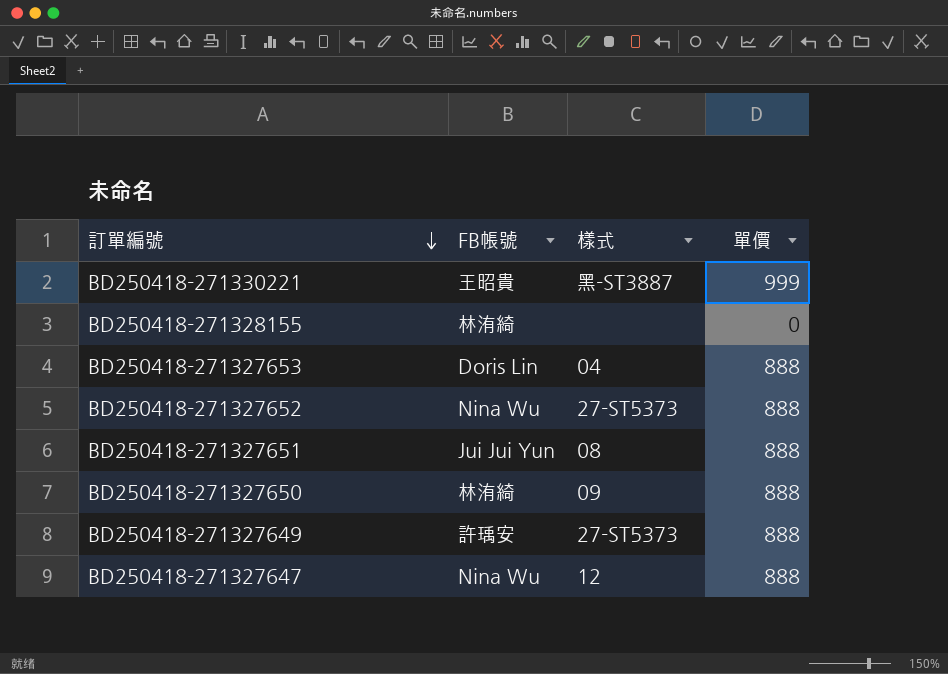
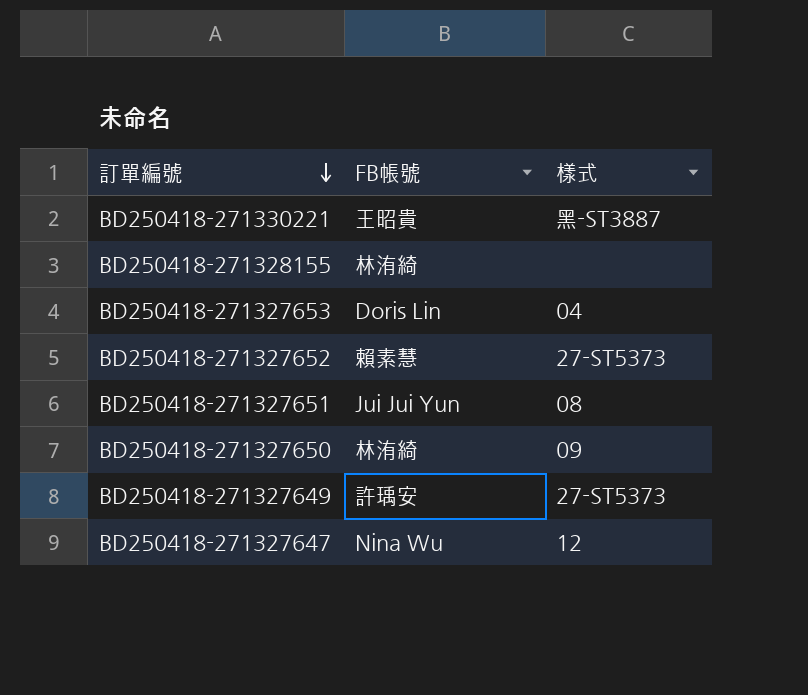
column 單價 | position: 4 -> none
BD250418-271327652 | FB帳號: Nina Wu -> 賴素慧

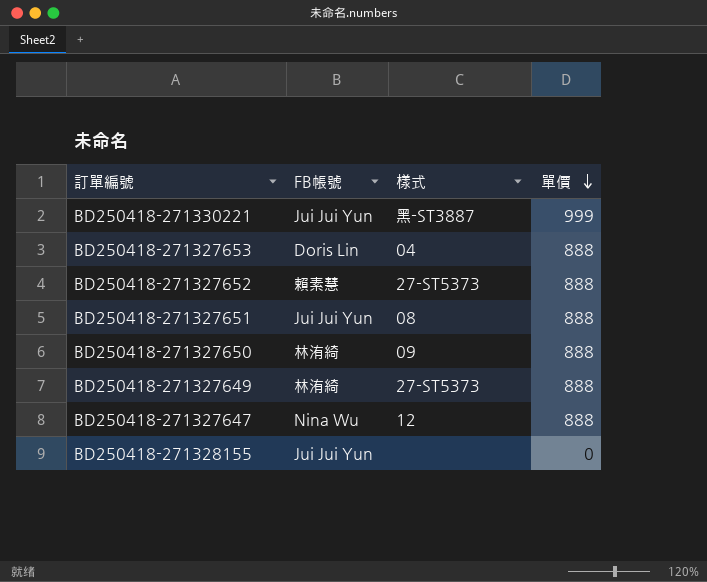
row order: 訂單編號 descending -> 單價 descending
column 單價 | position: none -> 4
BD250418-271330221 | FB帳號: 王昭貴 -> Jui Jui Yun
BD250418-271327649 | FB帳號: 許瑀安 -> 林洧綺
BD250418-271328155 | FB帳號: 林洧綺 -> Jui Jui Yun

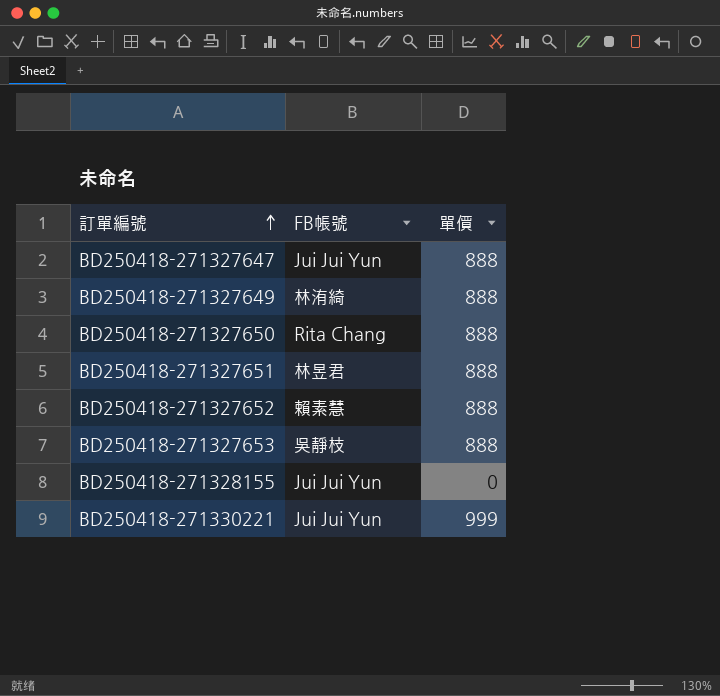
row order: 單價 descending -> 訂單編號 ascending
column 樣式 | position: 3 -> none
BD250418-271327647 | FB帳號: Nina Wu -> Jui Jui Yun
BD250418-271327650 | FB帳號: 林洧綺 -> Rita Chang
BD250418-271327651 | FB帳號: Jui Jui Yun -> 林昱君
BD250418-271327653 | FB帳號: Doris Lin -> 吳靜枝

